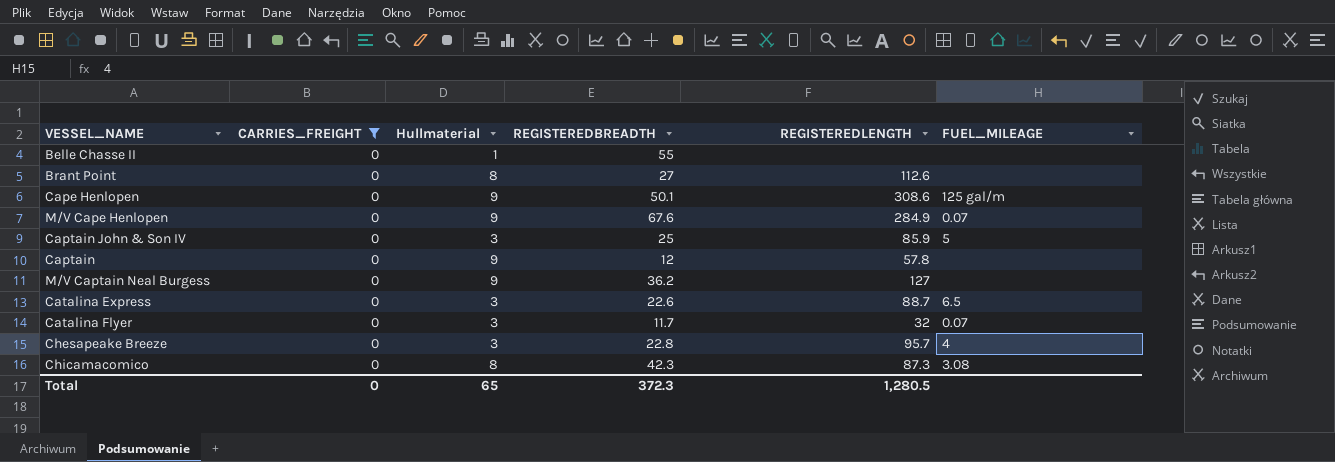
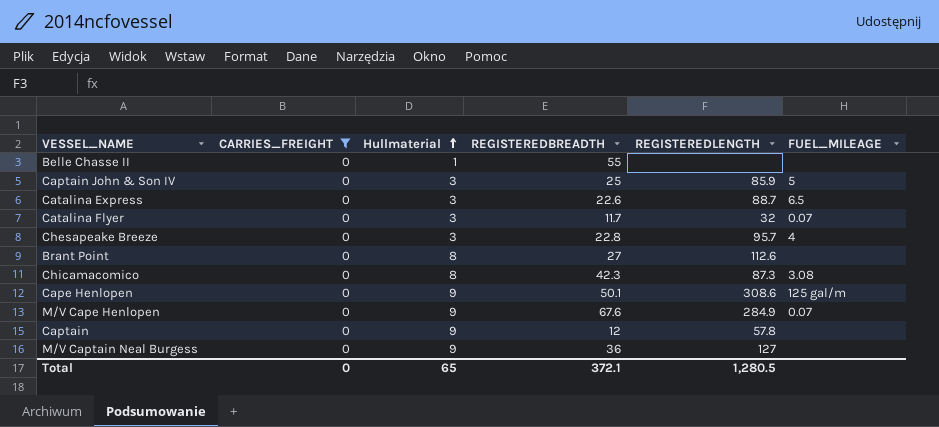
row order: none -> Hullmaterial ascending
M/V Captain Neal Burgess | REGISTEREDBREADTH: 36.2 -> 36
Total | REGISTEREDBREADTH: 372.3 -> 372.1

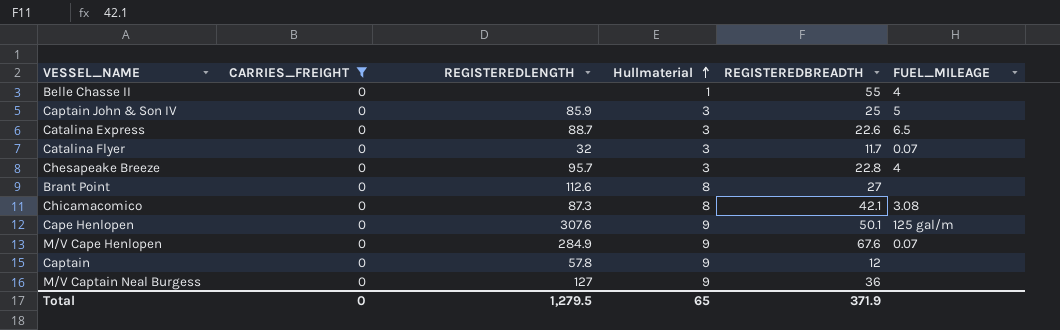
column REGISTEREDLENGTH | position: 5 -> 3
Belle Chasse II | FUEL_MILEAGE: none -> 4
Chicamacomico | REGISTEREDBREADTH: 42.3 -> 42.1
Cape Henlopen | REGISTEREDLENGTH: 308.6 -> 307.6
Total | REGISTEREDLENGTH: 1,280.5 -> 1,279.5
Total | REGISTEREDBREADTH: 372.1 -> 371.9

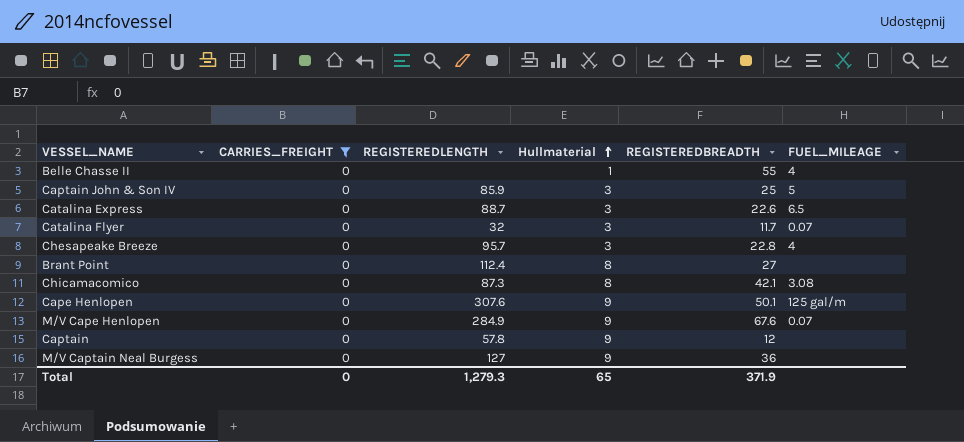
Brant Point | REGISTEREDLENGTH: 112.6 -> 112.4
Total | REGISTEREDLENGTH: 1,279.5 -> 1,279.3

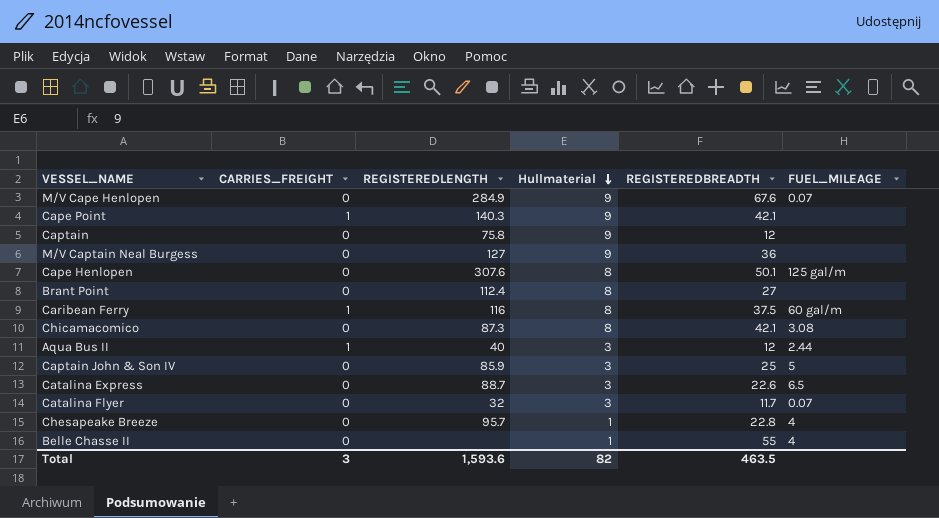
filter: CARRIES_FREIGHT = 0 -> none
row order: Hullmaterial ascending -> Hullmaterial descending
Captain | REGISTEREDLENGTH: 57.8 -> 75.8
Cape Henlopen | Hullmaterial: 9 -> 8
Chesapeake Breeze | Hullmaterial: 3 -> 1
Total | CARRIES_FREIGHT: 0 -> 3
Total | REGISTEREDLENGTH: 1,279.3 -> 1,593.6
Total | Hullmaterial: 65 -> 82
Total | REGISTEREDBREADTH: 371.9 -> 463.5

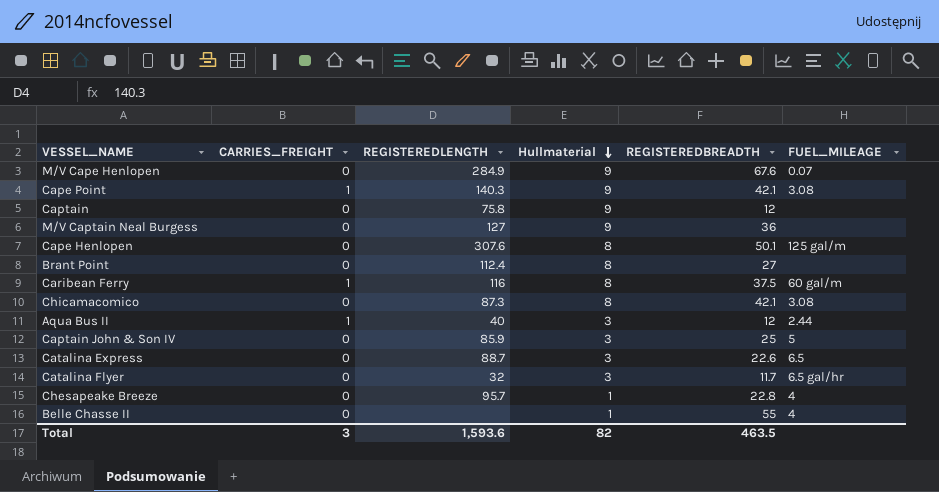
Cape Point | FUEL_MILEAGE: none -> 3.08
Catalina Flyer | FUEL_MILEAGE: 0.07 -> 6.5 gal/hr

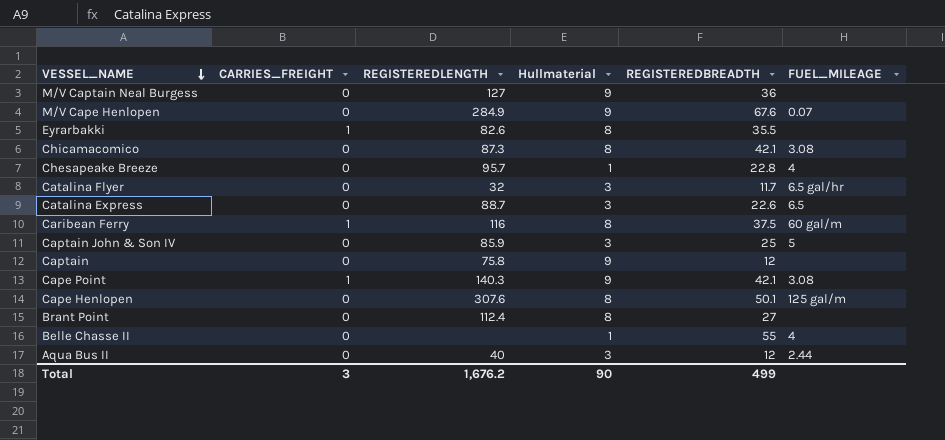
row order: Hullmaterial descending -> VESSEL_NAME descending
row Eyrarbakki: none -> 1 | 82.6 | 8 | 35.5 | none
Aqua Bus II | CARRIES_FREIGHT: 1 -> 0
Total | REGISTEREDLENGTH: 1,593.6 -> 1,676.2
Total | Hullmaterial: 82 -> 90
Total | REGISTEREDBREADTH: 463.5 -> 499

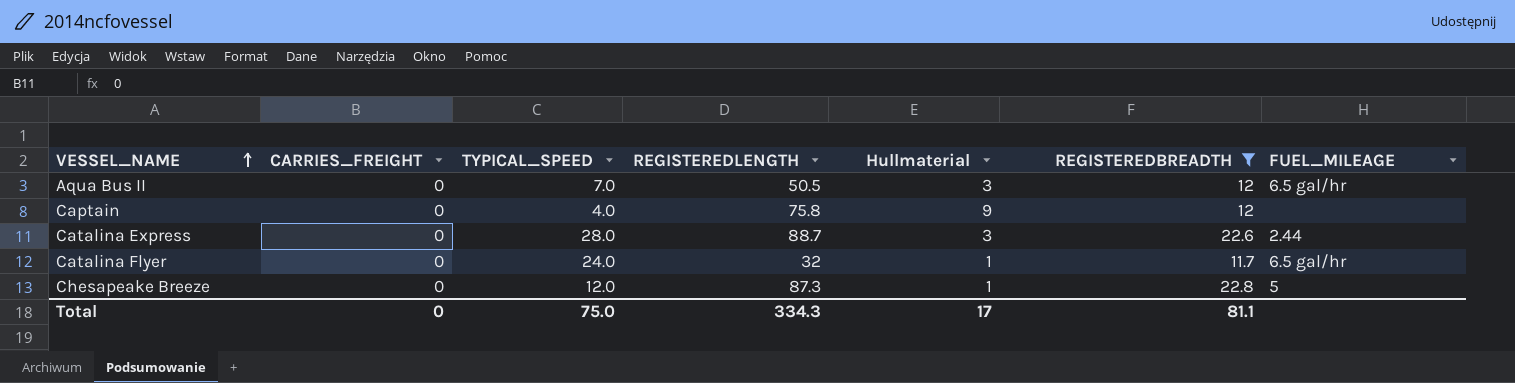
filter: none -> REGISTEREDBREADTH <= 22.8
row order: VESSEL_NAME descending -> VESSEL_NAME ascending
column TYPICAL_SPEED | position: none -> 3
Aqua Bus II | REGISTEREDLENGTH: 40 -> 50.5
Aqua Bus II | FUEL_MILEAGE: 2.44 -> 6.5 gal/hr
Catalina Express | FUEL_MILEAGE: 6.5 -> 2.44
Catalina Flyer | Hullmaterial: 3 -> 1
Chesapeake Breeze | REGISTEREDLENGTH: 95.7 -> 87.3
Chesapeake Breeze | FUEL_MILEAGE: 4 -> 5
Total | CARRIES_FREIGHT: 3 -> 0
Total | REGISTEREDLENGTH: 1,676.2 -> 334.3
Total | Hullmaterial: 90 -> 17
Total | REGISTEREDBREADTH: 499 -> 81.1

